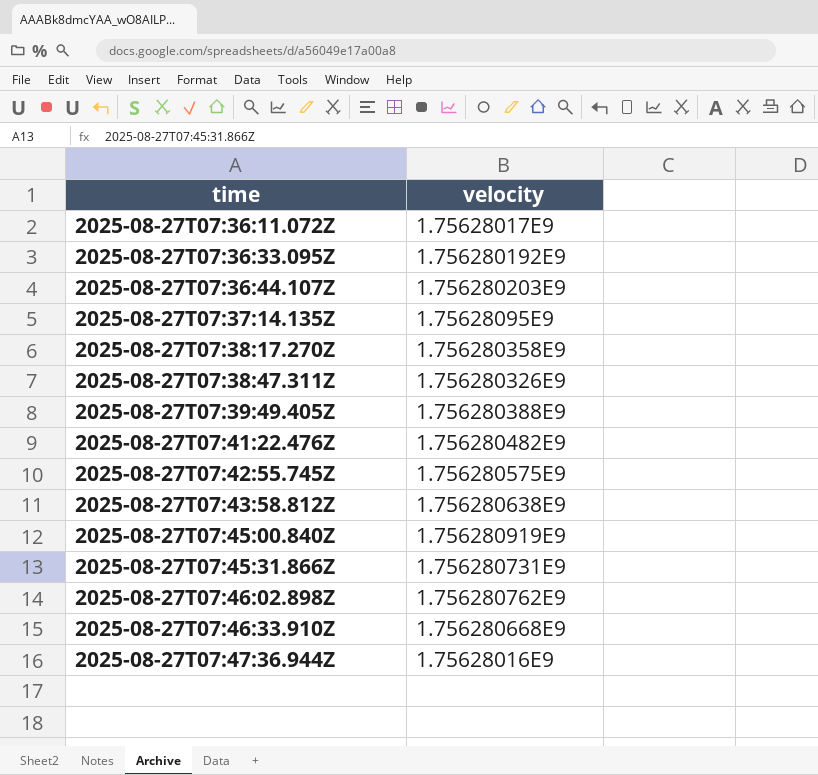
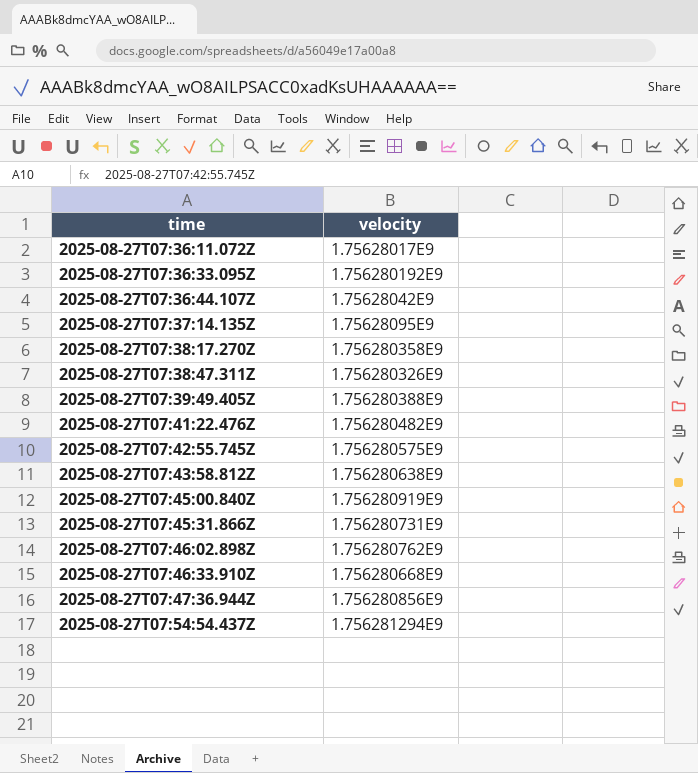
2025-08-27T07:36:44.107Z | velocity: 1.756280203E9 -> 1.75628042E9
2025-08-27T07:47:36.944Z | velocity: 1.75628016E9 -> 1.756280856E9
row 2025-08-27T07:54:54.437Z: none -> 1.756281294E9

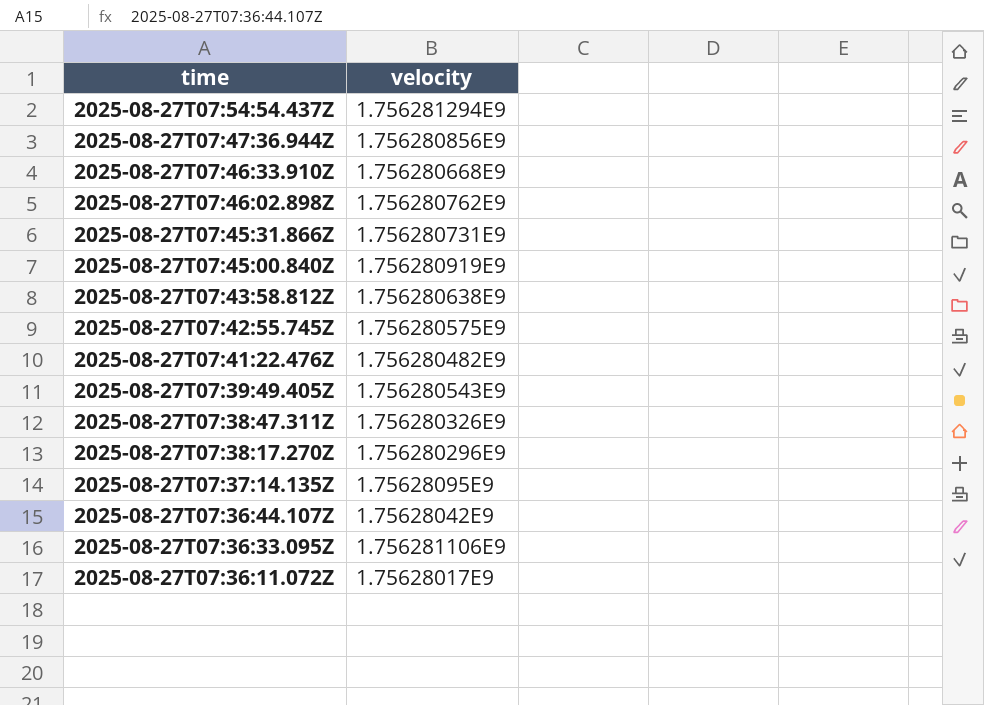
row order: time ascending -> time descending
2025-08-27T07:39:49.405Z | velocity: 1.756280388E9 -> 1.756280543E9
2025-08-27T07:38:17.270Z | velocity: 1.756280358E9 -> 1.756280296E9
2025-08-27T07:36:33.095Z | velocity: 1.756280192E9 -> 1.756281106E9

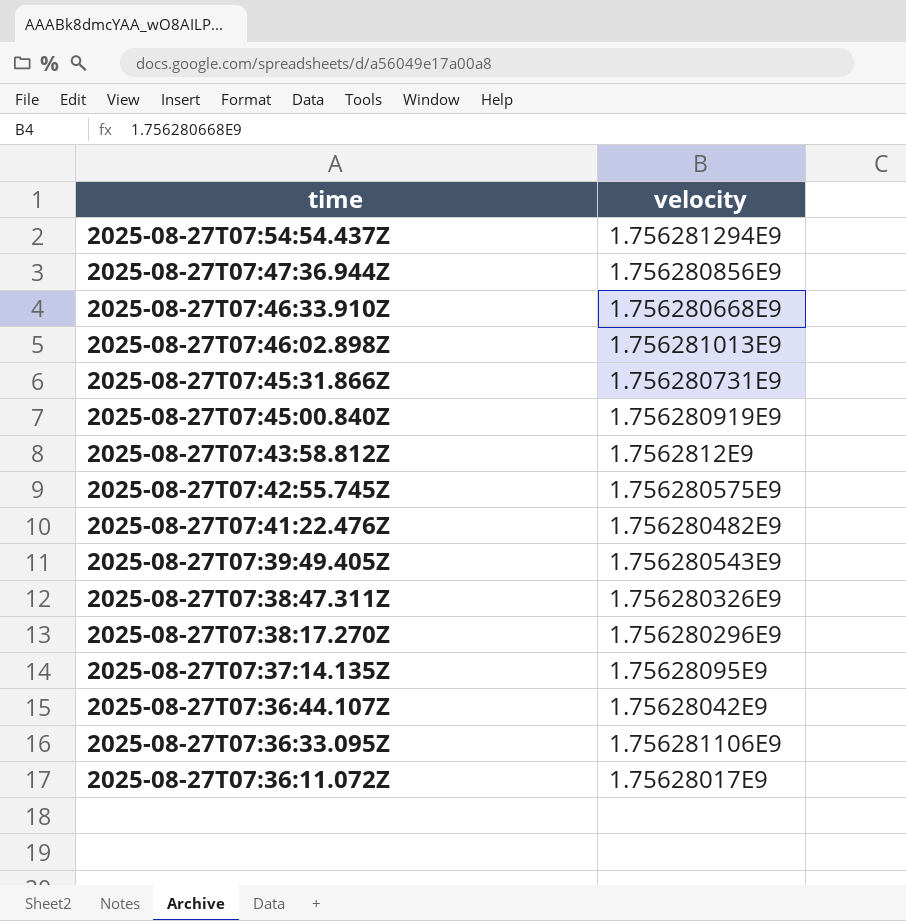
2025-08-27T07:46:02.898Z | velocity: 1.756280762E9 -> 1.756281013E9
2025-08-27T07:43:58.812Z | velocity: 1.756280638E9 -> 1.7562812E9

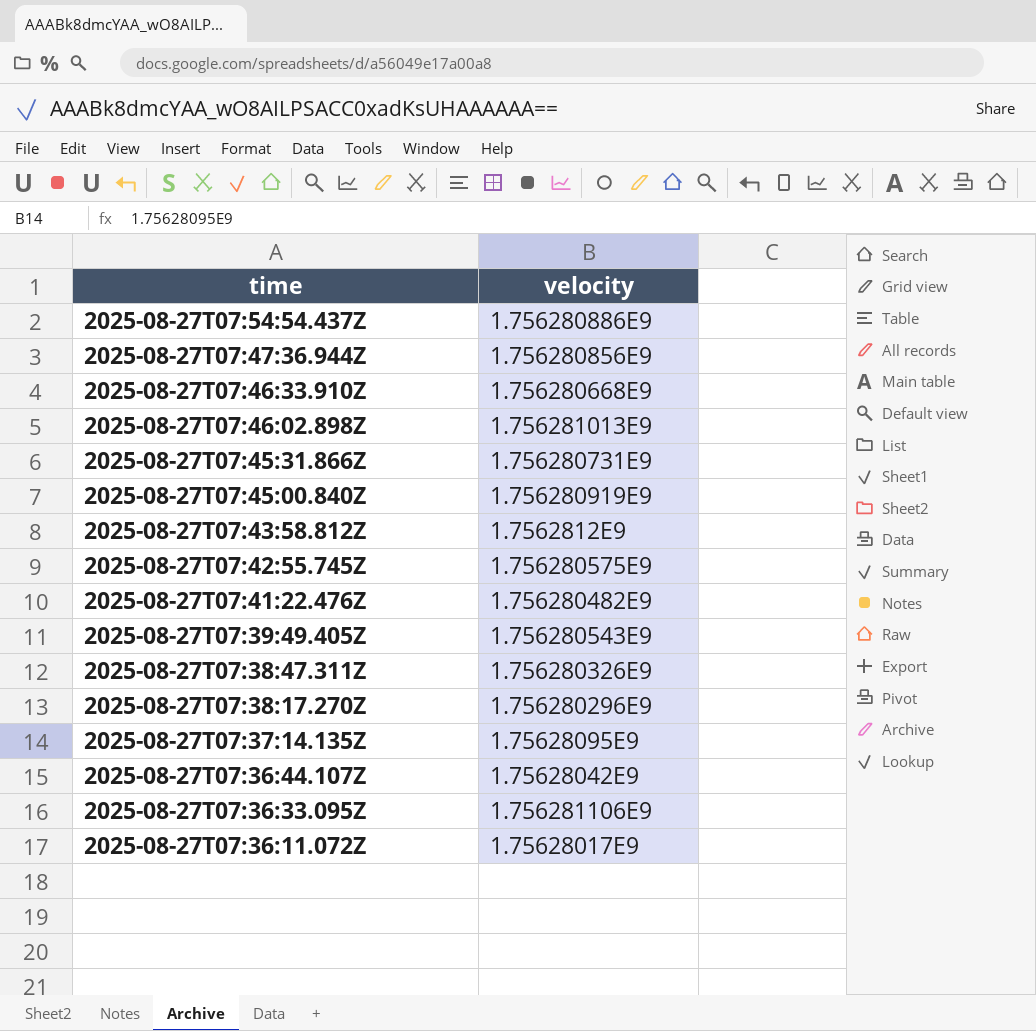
2025-08-27T07:54:54.437Z | velocity: 1.756281294E9 -> 1.756280886E9

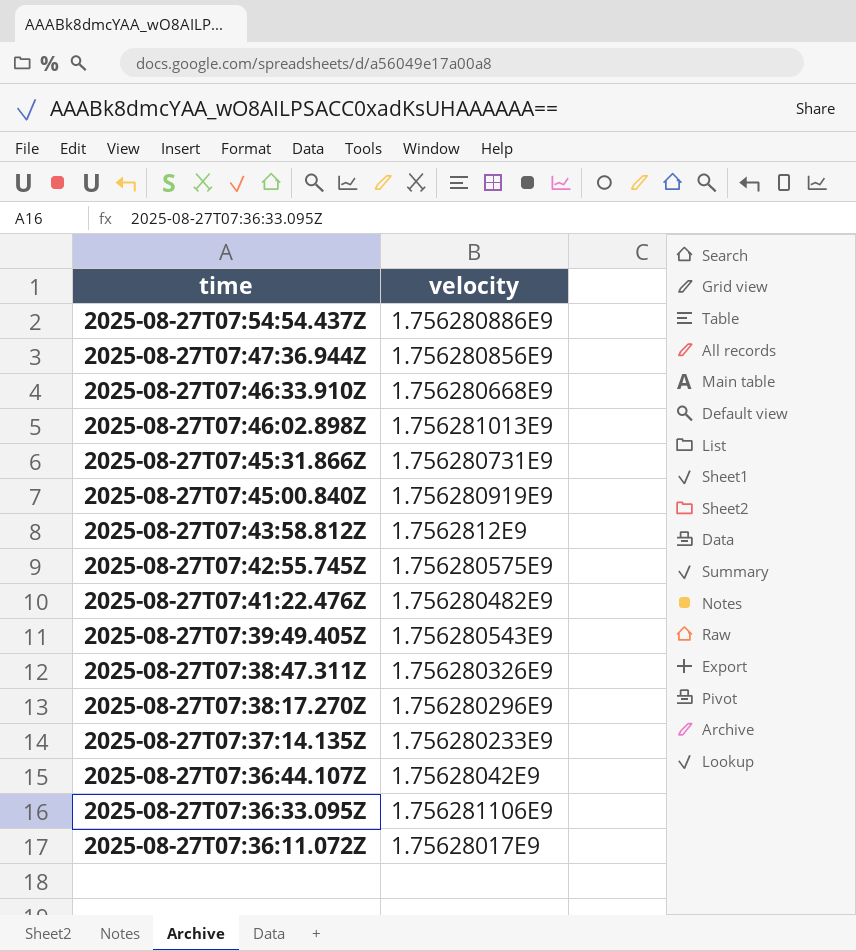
2025-08-27T07:37:14.135Z | velocity: 1.75628095E9 -> 1.756280233E9

